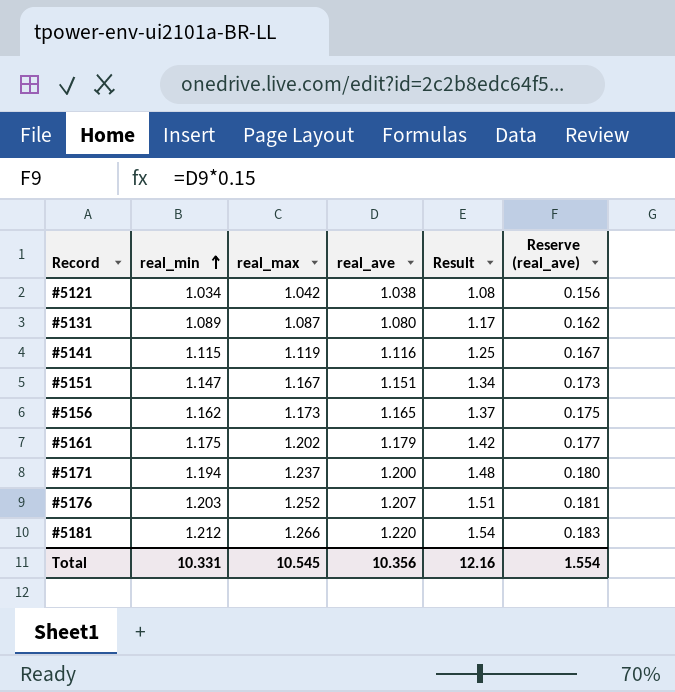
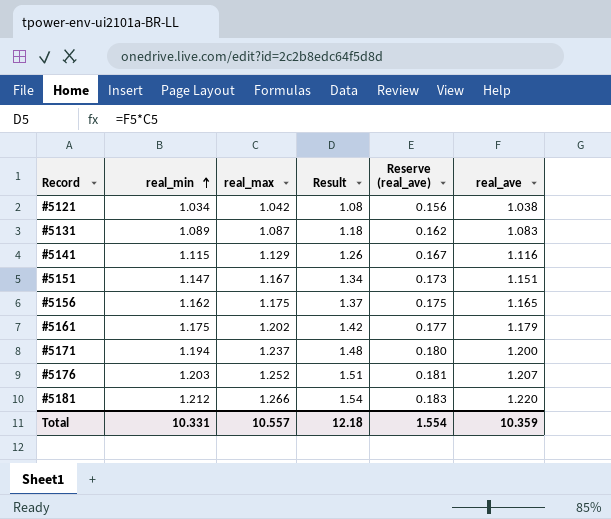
column real_ave | position: 4 -> 6
#5131 | Result: 1.17 -> 1.18
#5131 | real_ave: 1.080 -> 1.083
#5141 | real_max: 1.119 -> 1.129
#5141 | Result: 1.25 -> 1.26
#5156 | real_max: 1.173 -> 1.175
Total | real_max: 10.545 -> 10.557
Total | Result: 12.16 -> 12.18
Total | real_ave: 10.356 -> 10.359

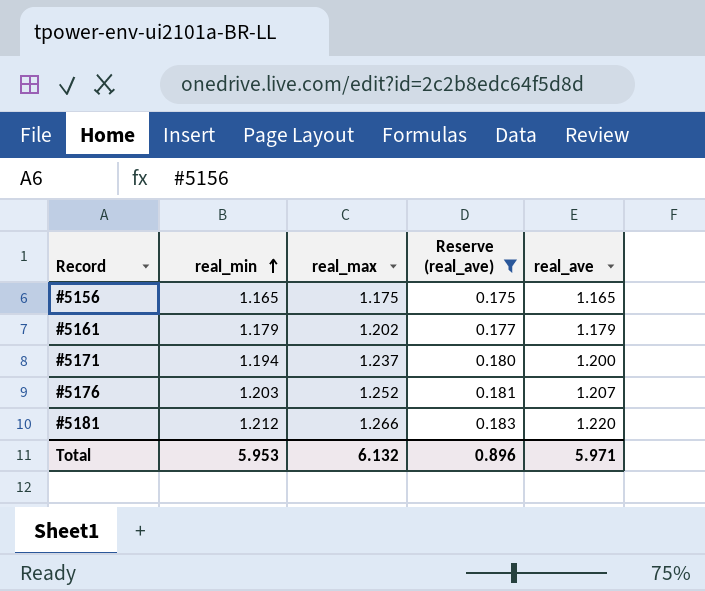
filter: none -> Reserve (real_ave) >= 0.175
column Result | formula: [real_max] * [real_ave] -> none
#5156 | real_min: 1.162 -> 1.165
#5161 | real_min: 1.175 -> 1.179
Total | real_min: 10.331 -> 5.953
Total | real_max: 10.557 -> 6.132
Total | Reserve (real_ave): 1.554 -> 0.896
Total | real_ave: 10.359 -> 5.971

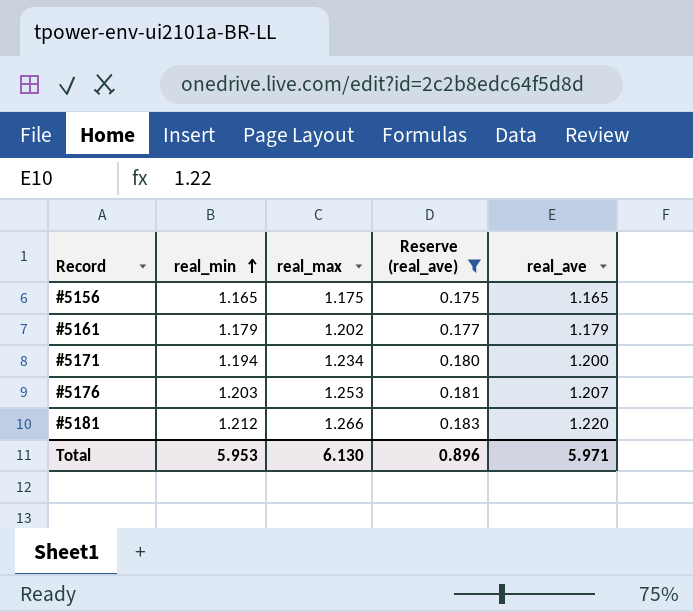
#5171 | real_max: 1.237 -> 1.234
#5176 | real_max: 1.252 -> 1.253
Total | real_max: 6.132 -> 6.130

